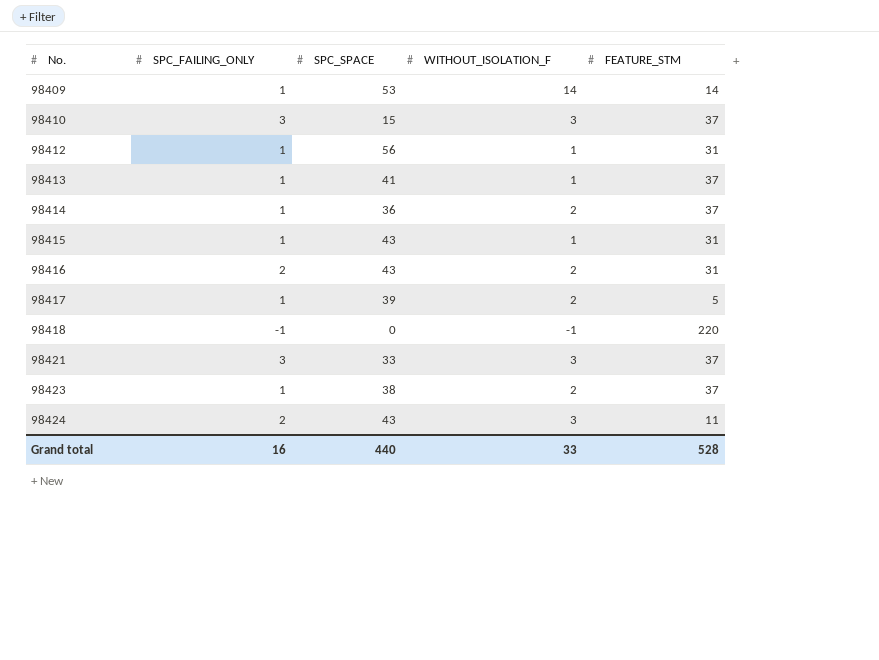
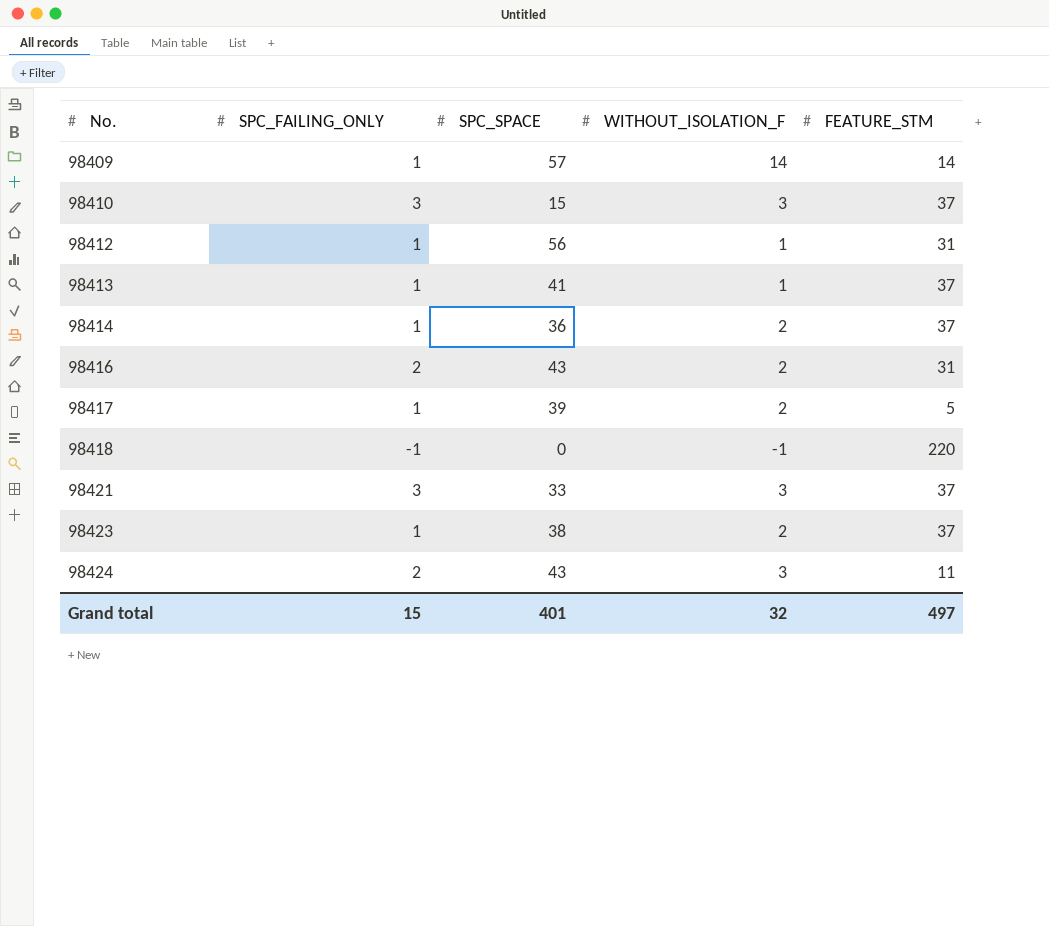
row 98415: 1 | 43 | 1 | 31 -> none
98409 | SPC_SPACE: 53 -> 57
Grand total | SPC_FAILING_ONLY: 16 -> 15
Grand total | SPC_SPACE: 440 -> 401
Grand total | WITHOUT_ISOLATION_F: 33 -> 32
Grand total | FEATURE_STM: 528 -> 497

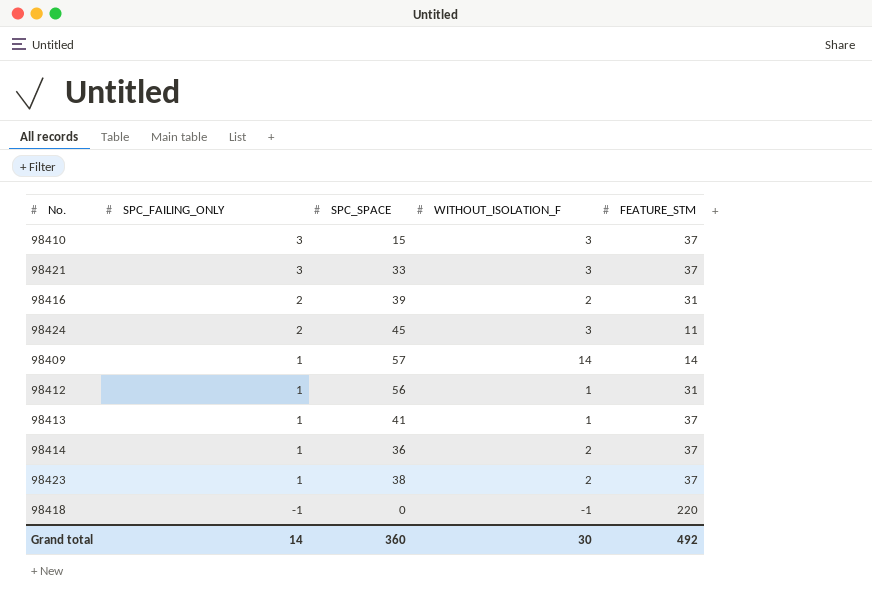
row order: No. ascending -> SPC_FAILING_ONLY descending
row 98417: 1 | 39 | 2 | 5 -> none
98416 | SPC_SPACE: 43 -> 39
98424 | SPC_SPACE: 43 -> 45
Grand total | SPC_FAILING_ONLY: 15 -> 14
Grand total | SPC_SPACE: 401 -> 360
Grand total | WITHOUT_ISOLATION_F: 32 -> 30
Grand total | FEATURE_STM: 497 -> 492

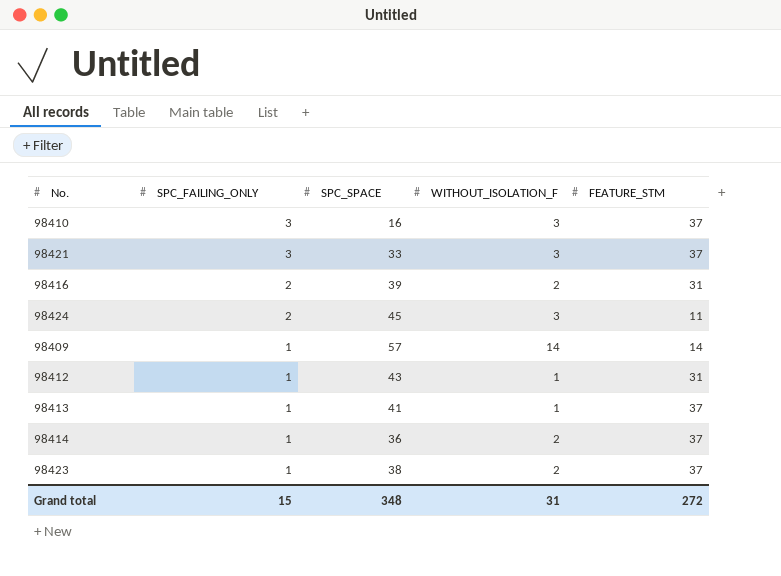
row 98418: -1 | 0 | -1 | 220 -> none
98410 | SPC_SPACE: 15 -> 16
98412 | SPC_SPACE: 56 -> 43
Grand total | SPC_FAILING_ONLY: 14 -> 15
Grand total | SPC_SPACE: 360 -> 348
Grand total | WITHOUT_ISOLATION_F: 30 -> 31
Grand total | FEATURE_STM: 492 -> 272

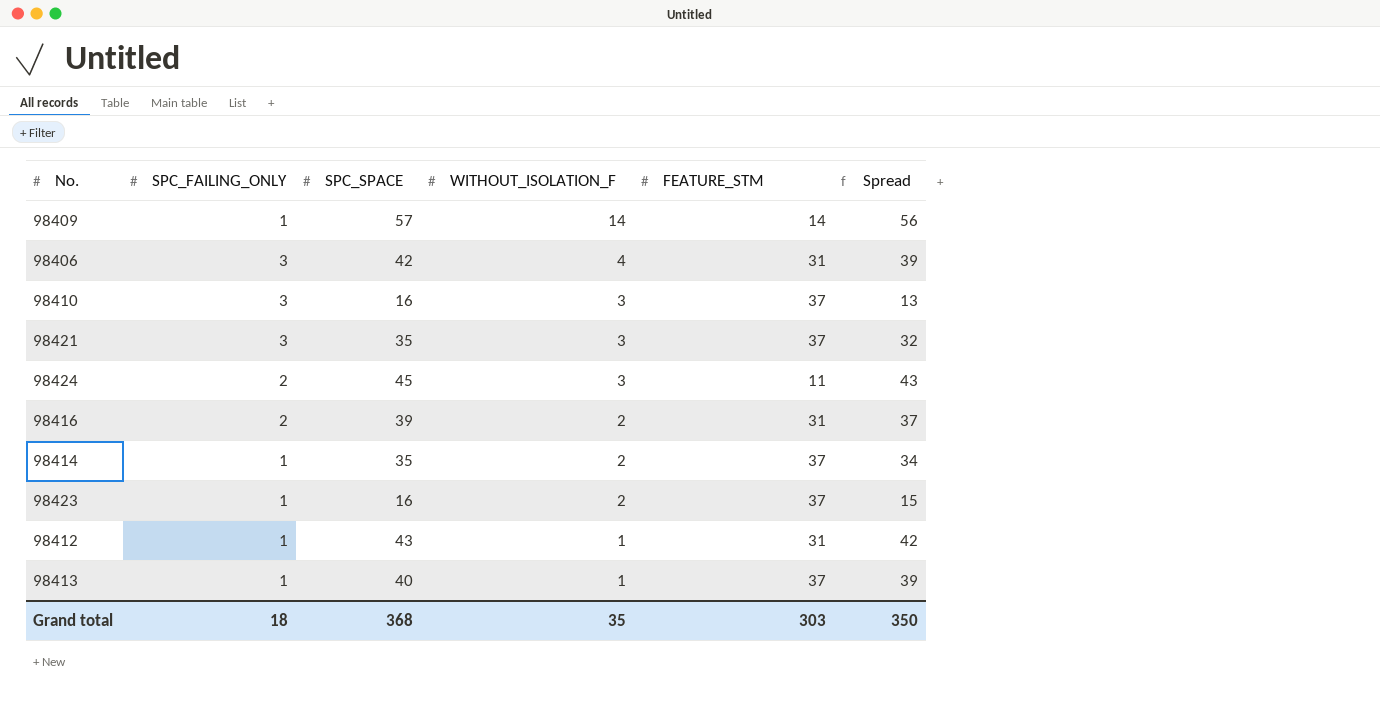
row order: SPC_FAILING_ONLY descending -> WITHOUT_ISOLATION_F descending
column Spread | formula: none -> [SPC_SPACE] - [SPC_FAILING_ONLY]
row 98406: none -> 3 | 42 | 4 | 31 | 39
98421 | SPC_SPACE: 33 -> 35
98414 | SPC_SPACE: 36 -> 35
98423 | SPC_SPACE: 38 -> 16
98413 | SPC_SPACE: 41 -> 40
Grand total | SPC_FAILING_ONLY: 15 -> 18
Grand total | SPC_SPACE: 348 -> 368
Grand total | WITHOUT_ISOLATION_F: 31 -> 35
Grand total | FEATURE_STM: 272 -> 303

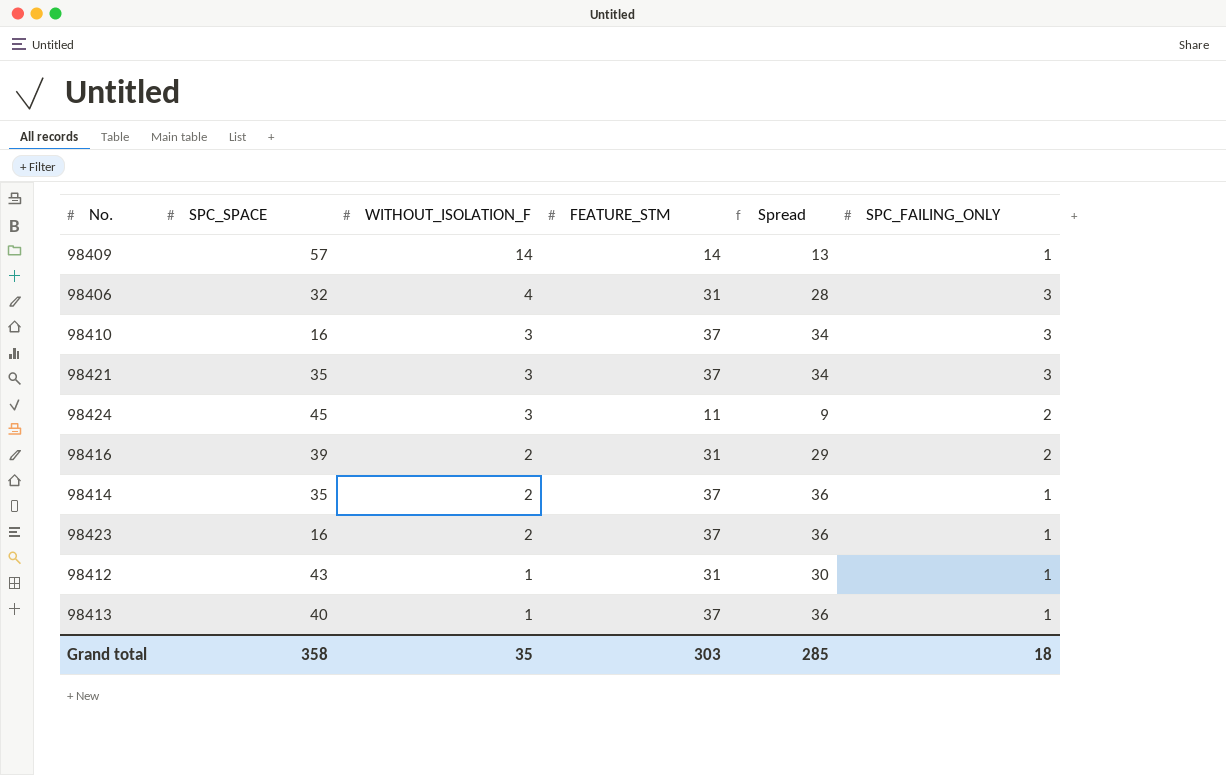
column Spread | formula: [SPC_SPACE] - [SPC_FAILING_ONLY] -> [FEATURE_STM] - [SPC_FAILING_ONLY]
column SPC_FAILING_ONLY | position: 2 -> 6
98406 | SPC_SPACE: 42 -> 32
Grand total | SPC_SPACE: 368 -> 358
Grand total | Spread: 350 -> 285

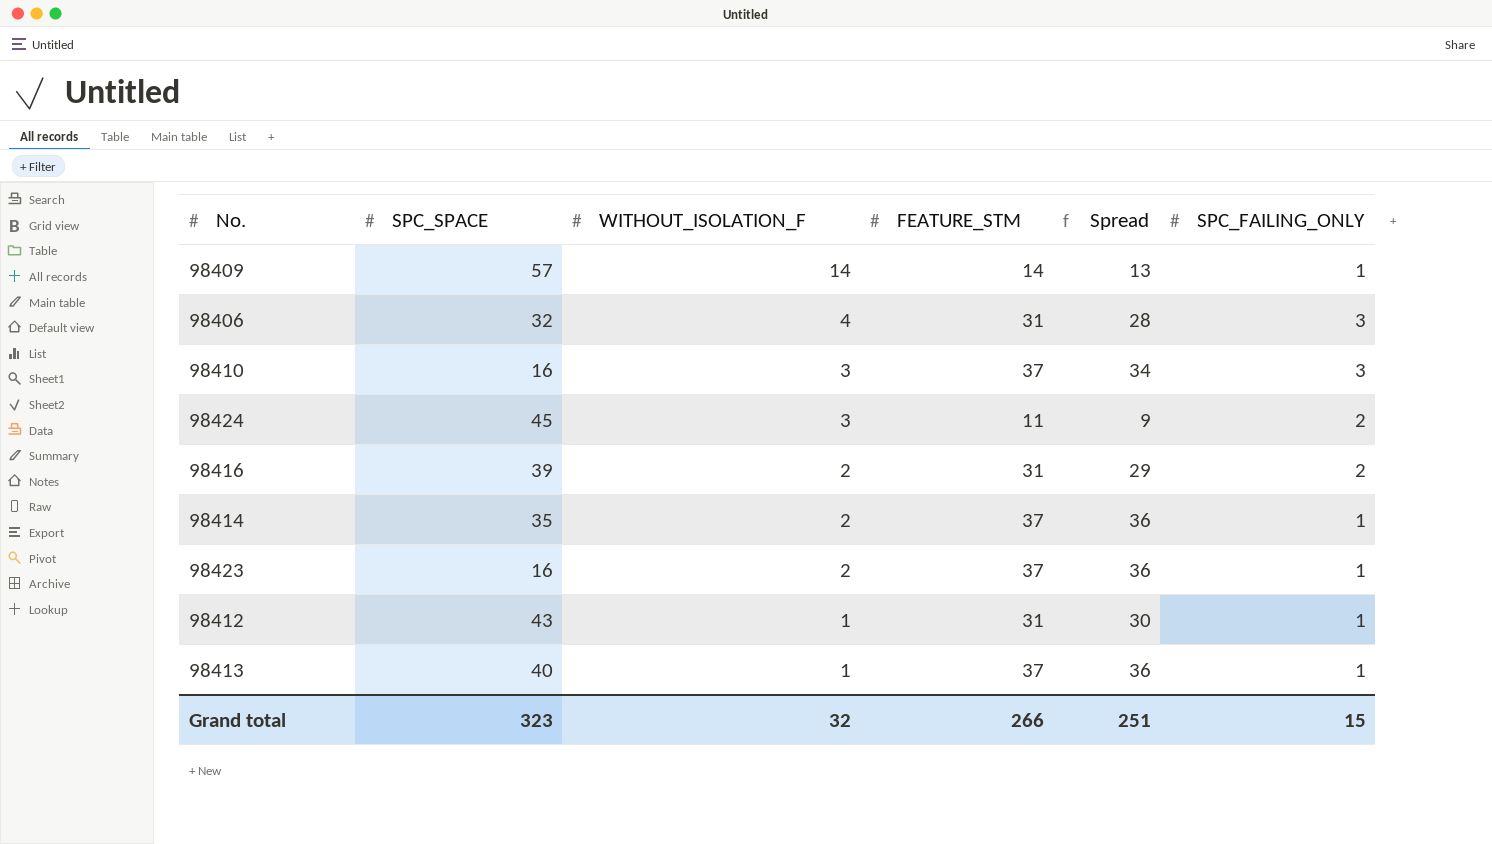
row 98421: 35 | 3 | 37 | 34 | 3 -> none
Grand total | SPC_SPACE: 358 -> 323
Grand total | WITHOUT_ISOLATION_F: 35 -> 32
Grand total | FEATURE_STM: 303 -> 266
Grand total | Spread: 285 -> 251
Grand total | SPC_FAILING_ONLY: 18 -> 15

